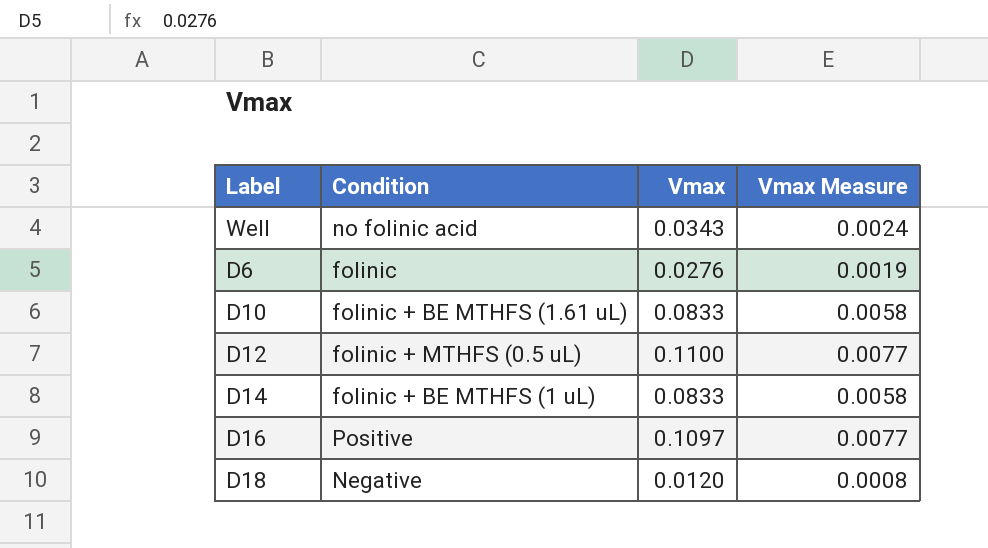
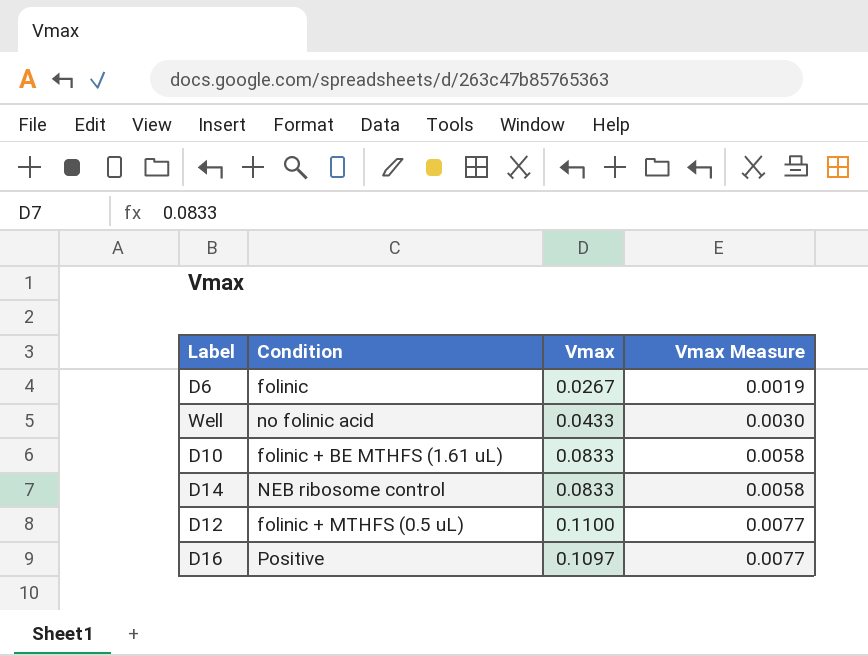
row order: none -> Vmax Measure ascending
row D18: Negative | 0.0120 | 0.0008 -> none
D6 | Vmax: 0.0276 -> 0.0267
Well | Vmax: 0.0343 -> 0.0433
Well | Vmax Measure: 0.0024 -> 0.0030
D14 | Condition: folinic + BE MTHFS (1 uL) -> NEB ribosome control

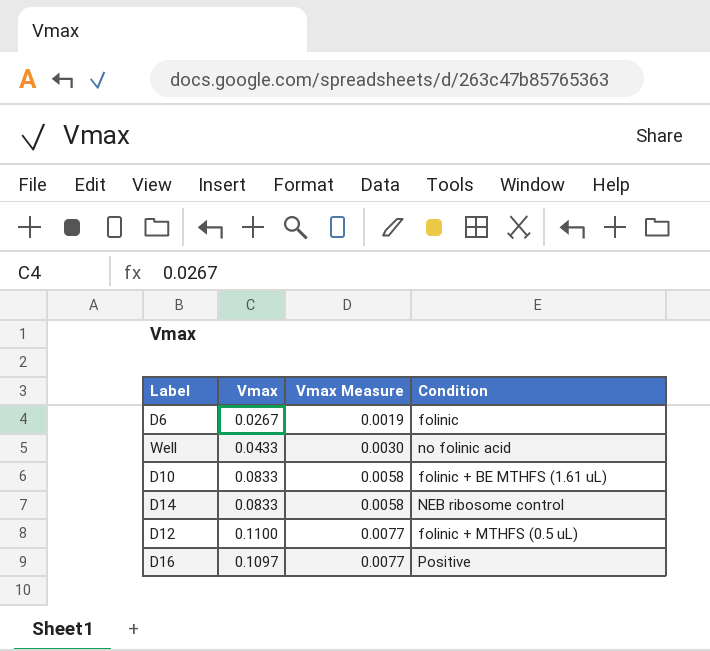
column Condition | position: 2 -> 4

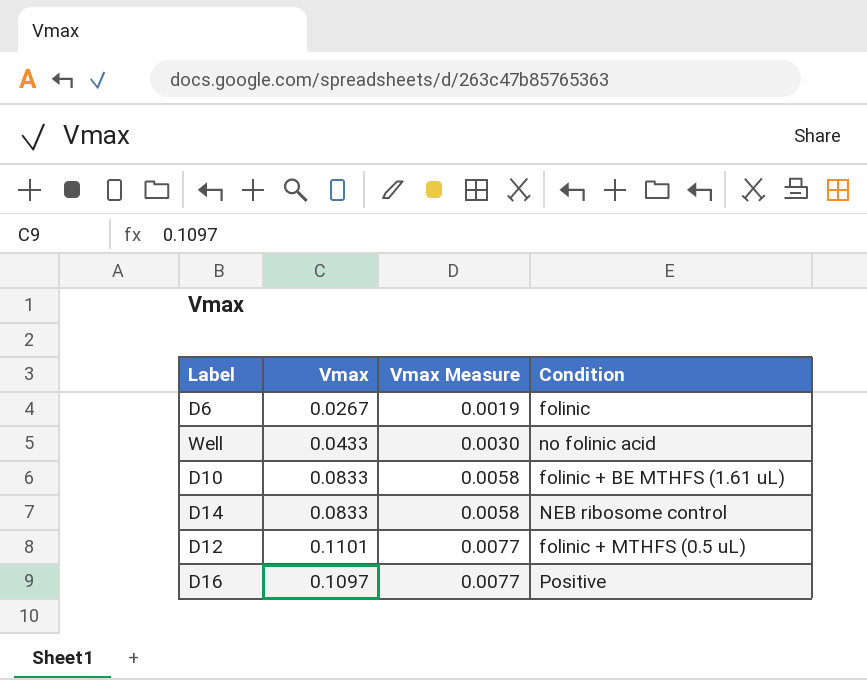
D12 | Vmax: 0.1100 -> 0.1101

